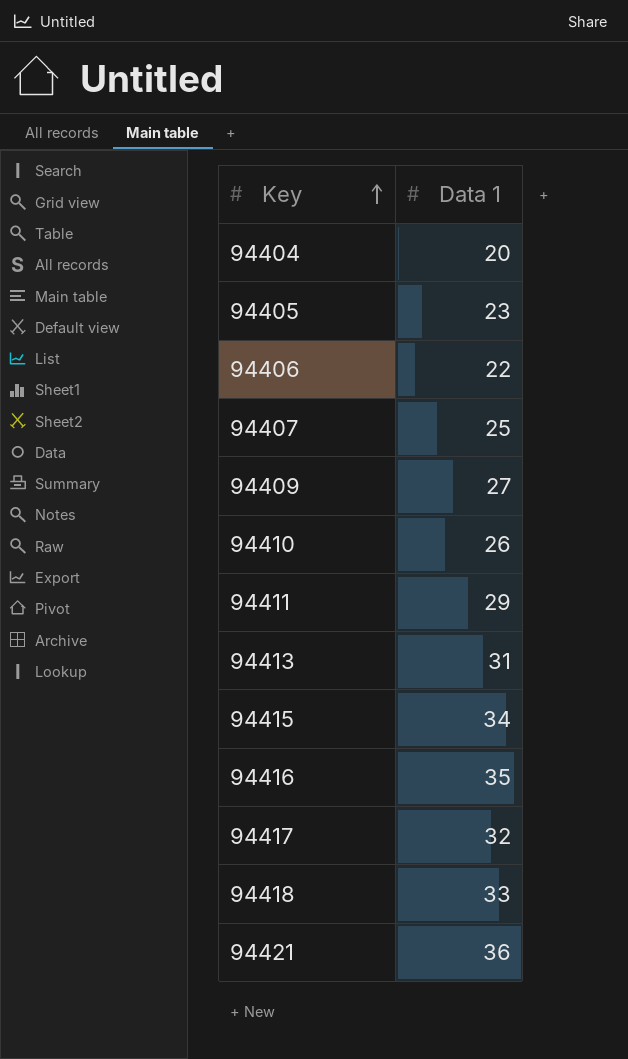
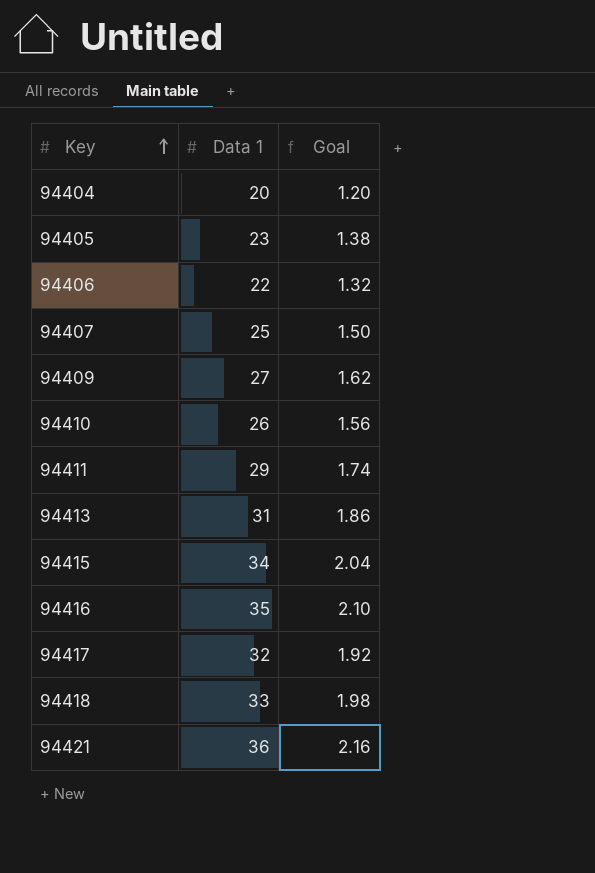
column Goal | formula: none -> [Data 1] * 0.06

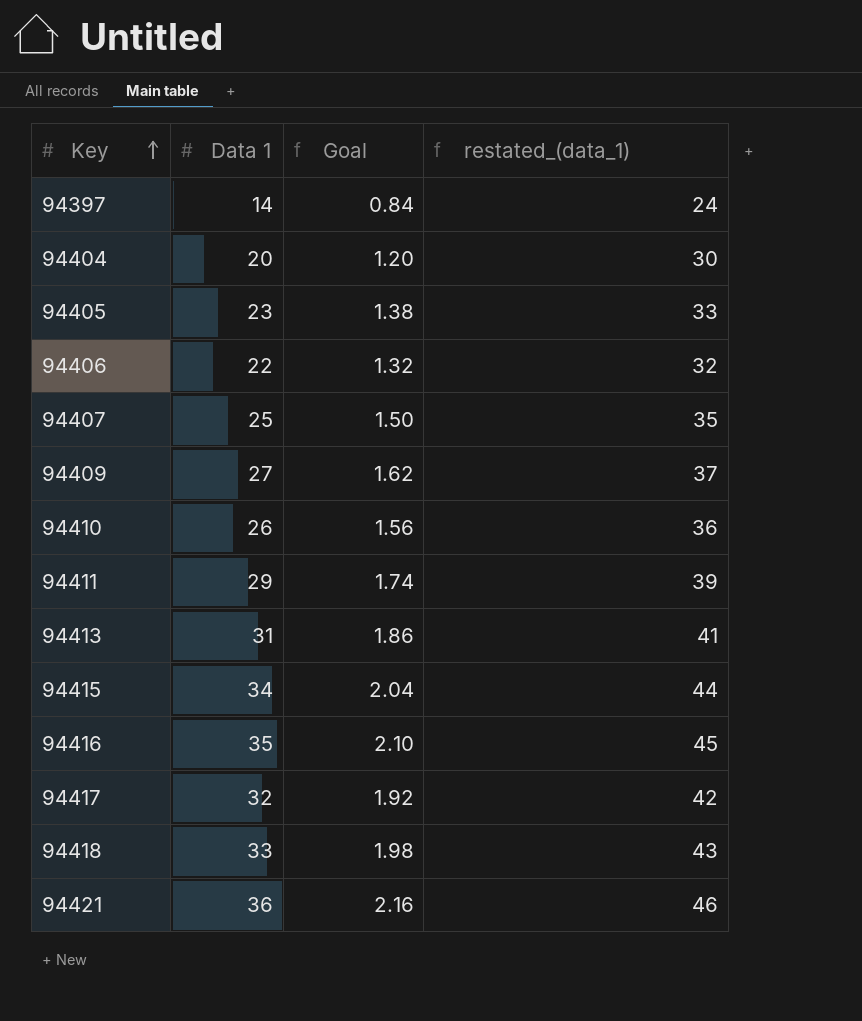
column restated_(data_1) | formula: none -> [Data 1] + 10
row 94397: none -> 14 | 0.84 | 24

